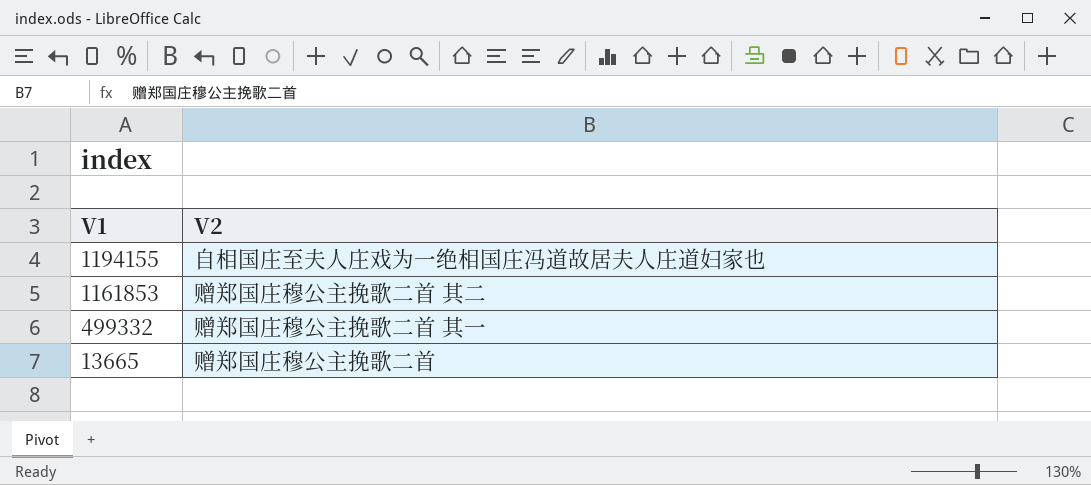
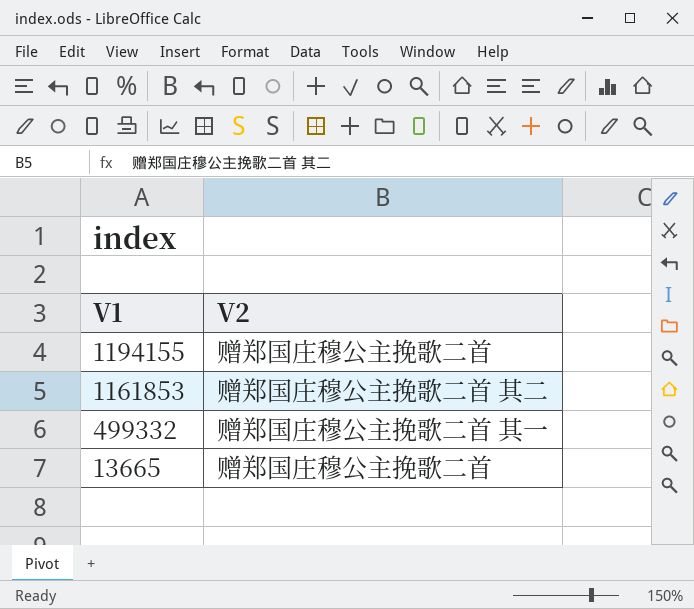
1194155 | V2: 自相国庄至夫人庄戏为一绝相国庄冯道故居夫人庄道妇家也 -> 赠郑国庄穆公主挽歌二首

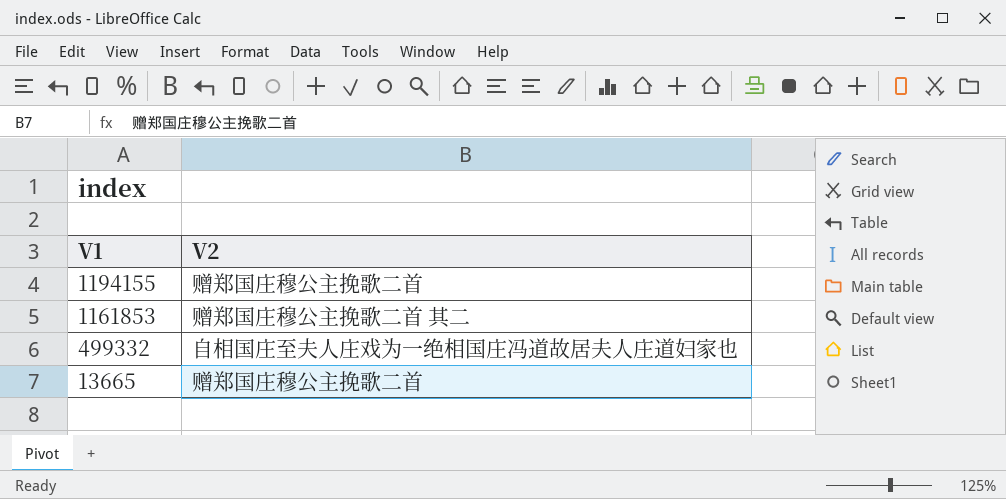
499332 | V2: 赠郑国庄穆公主挽歌二首 其一 -> 自相国庄至夫人庄戏为一绝相国庄冯道故居夫人庄道妇家也

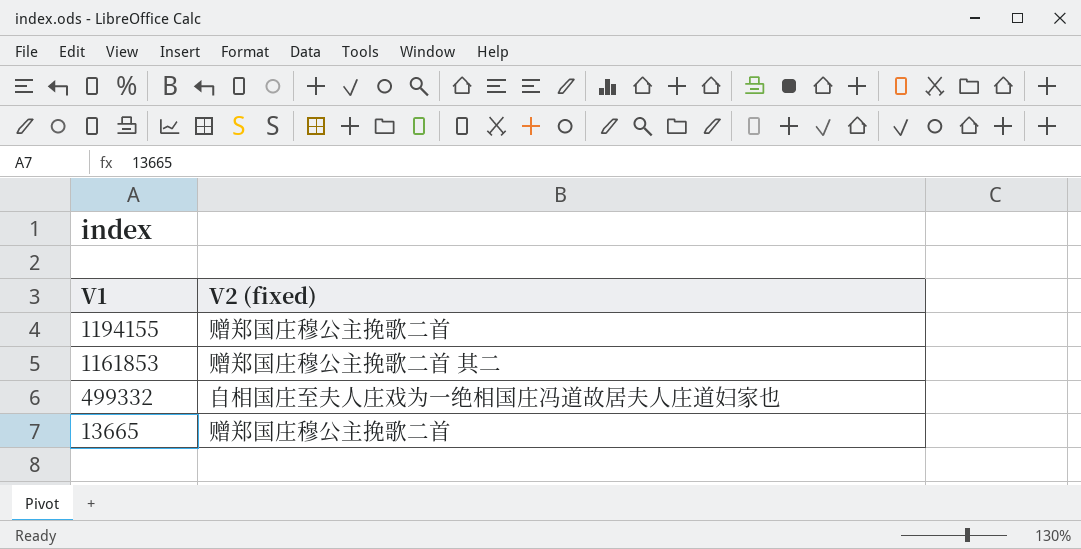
column name: V2 -> V2 (fixed)

